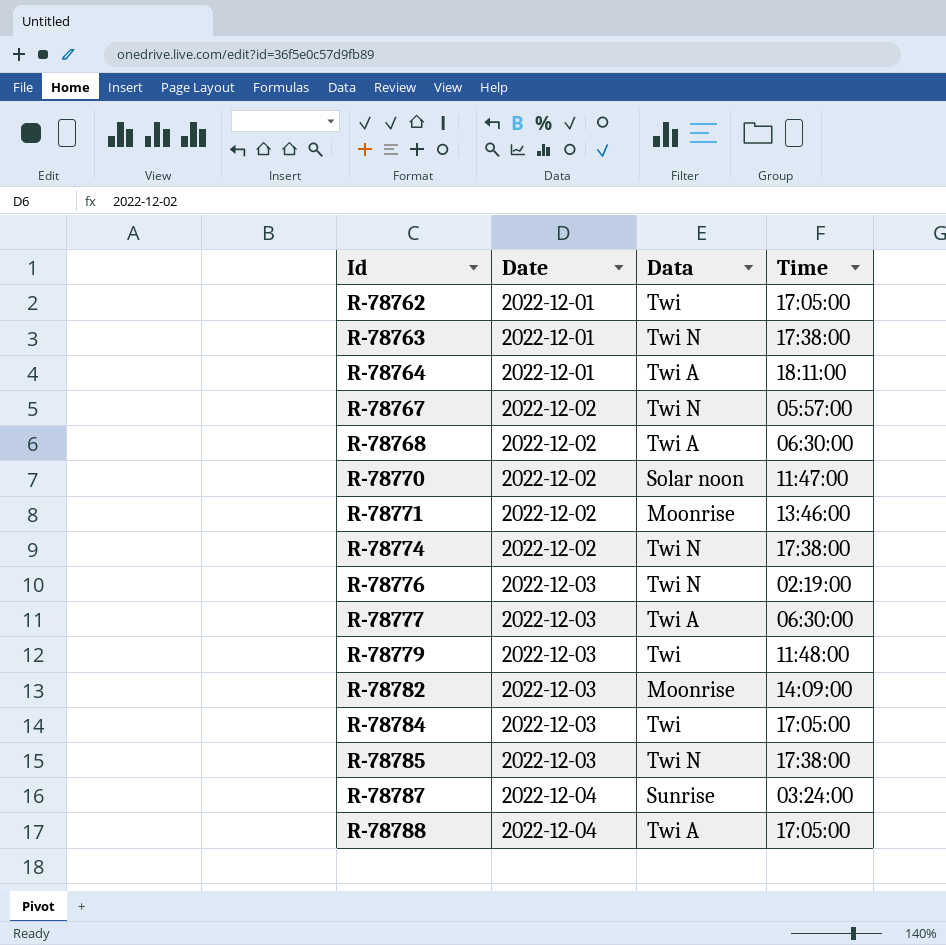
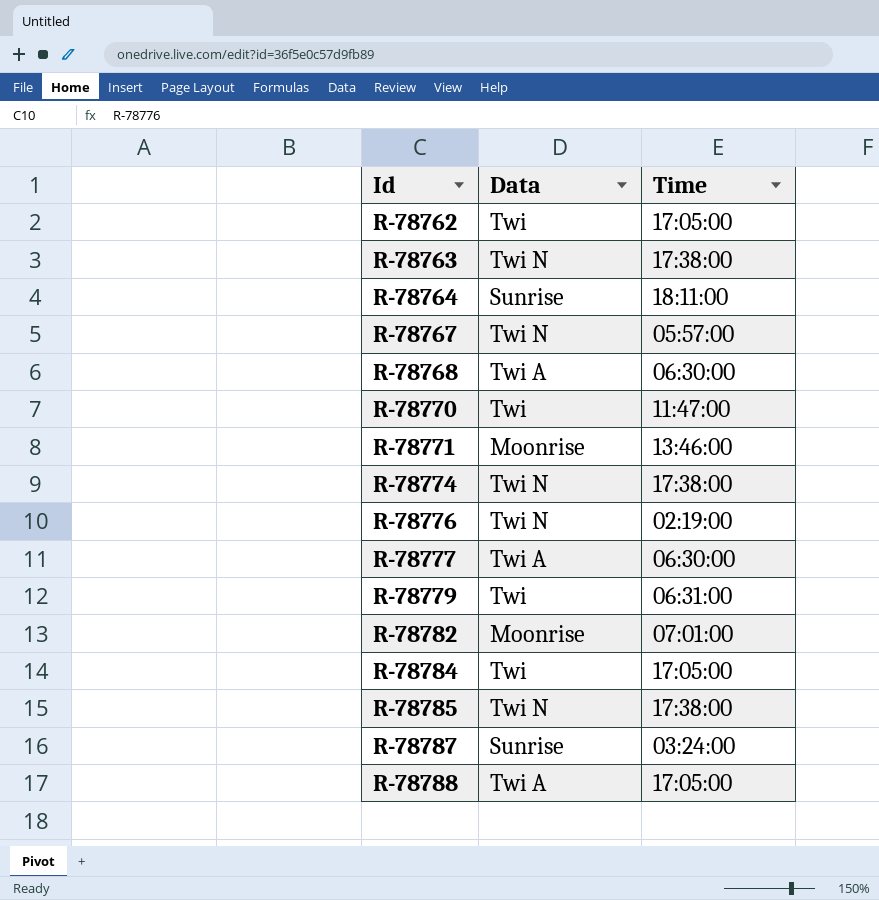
column Date | position: 2 -> none
R-78764 | Data: Twi A -> Sunrise
R-78770 | Data: Solar noon -> Twi
R-78779 | Time: 11:48:00 -> 06:31:00
R-78782 | Time: 14:09:00 -> 07:01:00

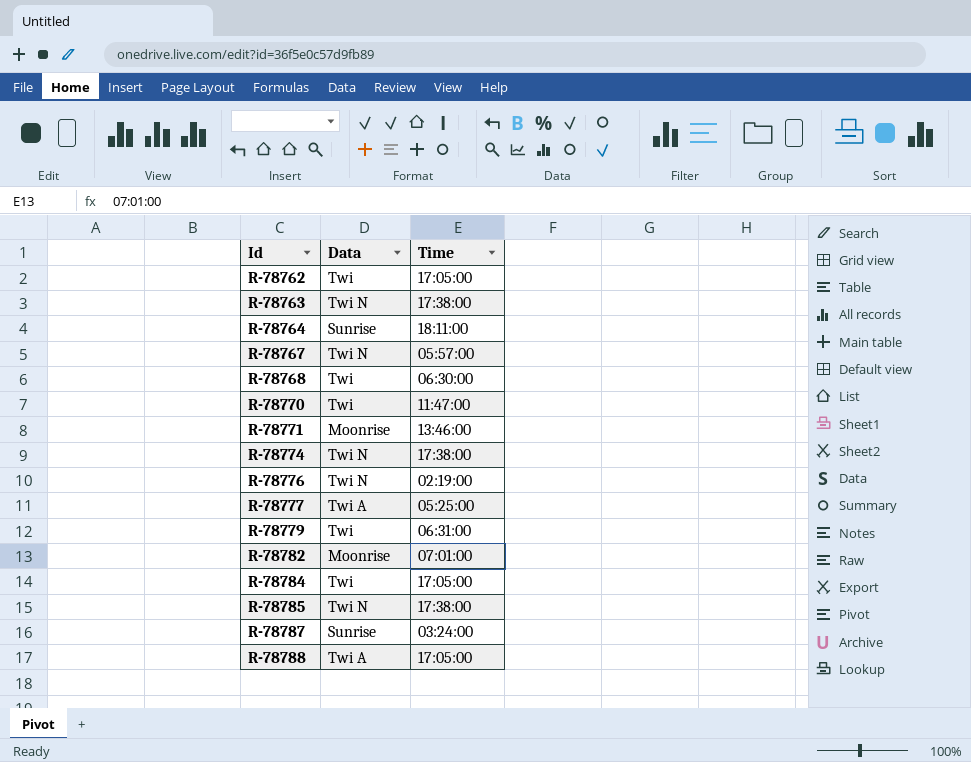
R-78768 | Data: Twi A -> Twi
R-78777 | Time: 06:30:00 -> 05:25:00

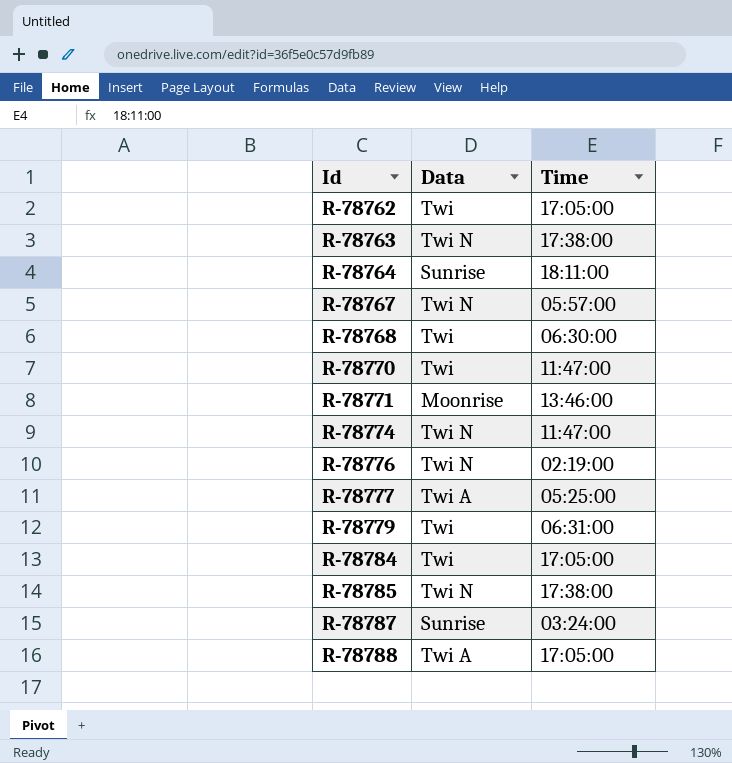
row R-78782: Moonrise | 07:01:00 -> none
R-78774 | Time: 17:38:00 -> 11:47:00

